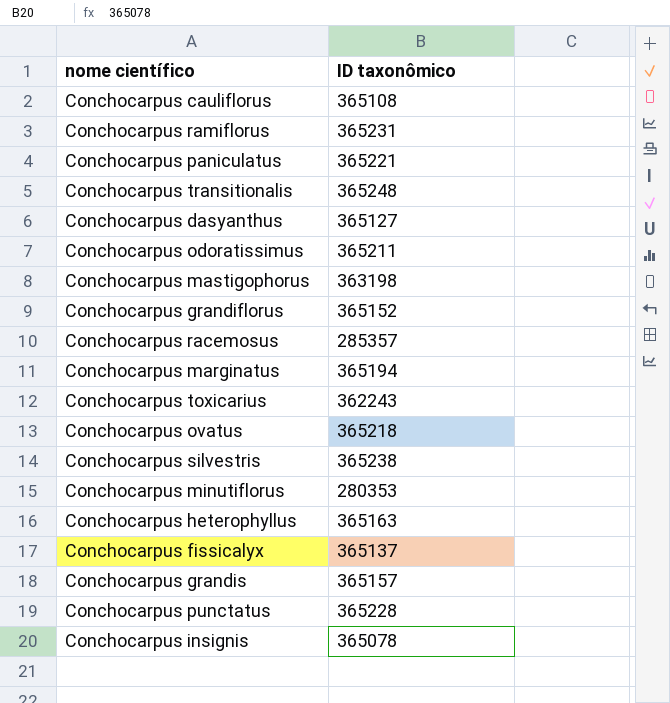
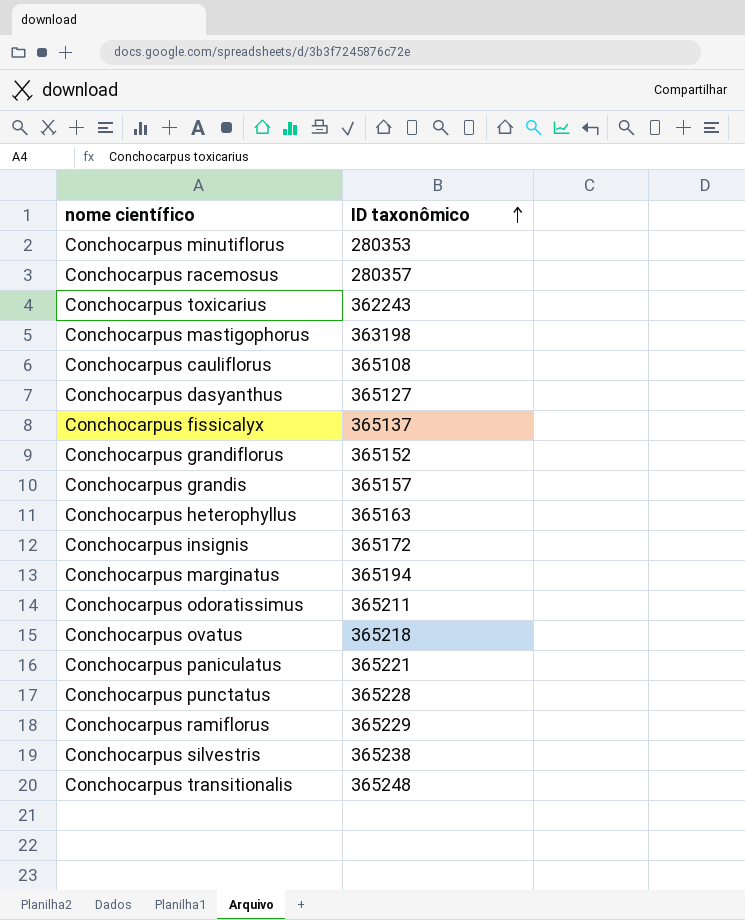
row order: none -> ID taxonômico ascending
Conchocarpus racemosus | ID taxonômico: 285357 -> 280357
Conchocarpus insignis | ID taxonômico: 365078 -> 365172
Conchocarpus ramiflorus | ID taxonômico: 365231 -> 365229

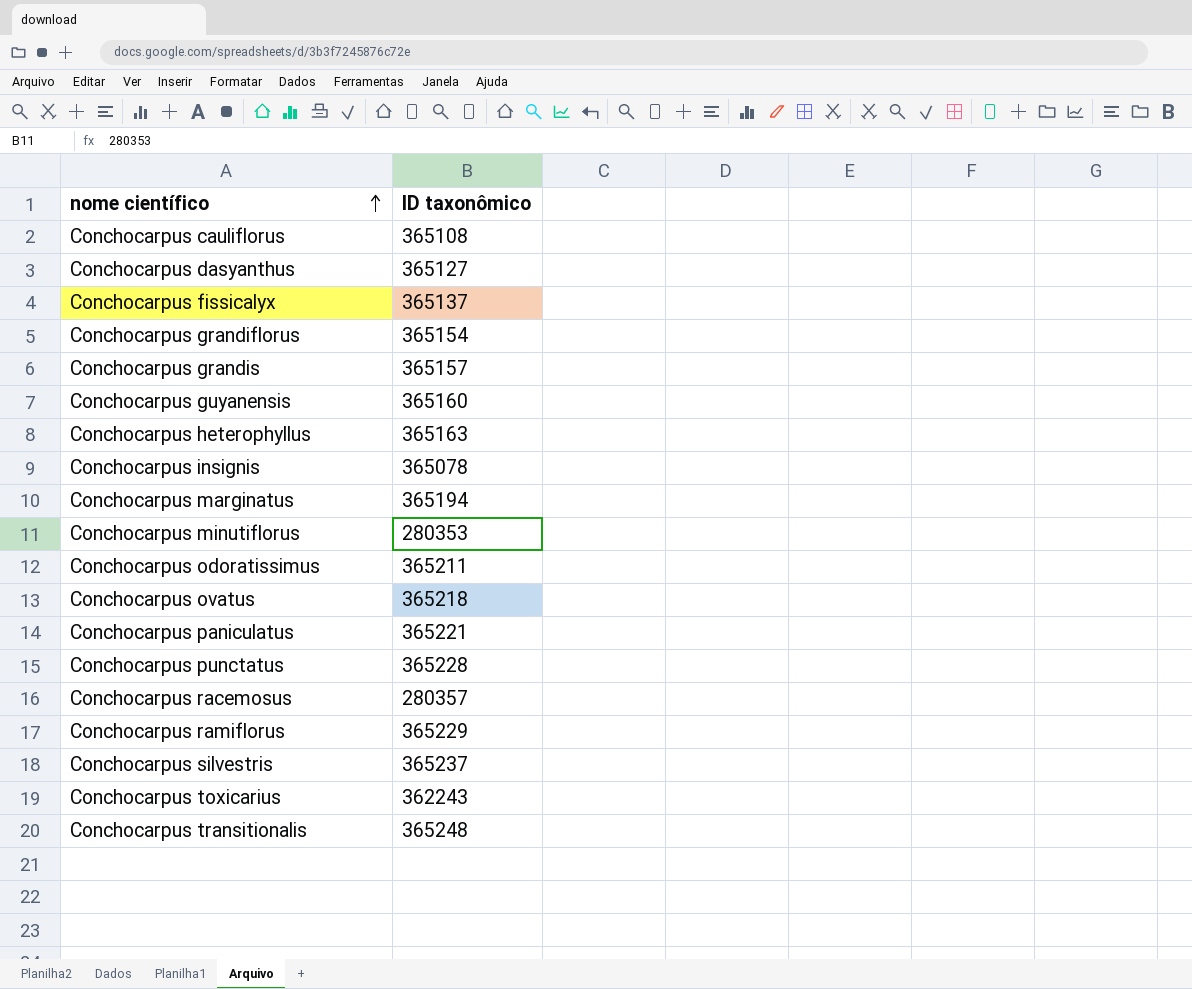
row order: ID taxonômico ascending -> nome científico ascending
row Conchocarpus mastigophorus: 363198 -> none
Conchocarpus grandiflorus | ID taxonômico: 365152 -> 365154
row Conchocarpus guyanensis: none -> 365160
Conchocarpus insignis | ID taxonômico: 365172 -> 365078
Conchocarpus silvestris | ID taxonômico: 365238 -> 365237

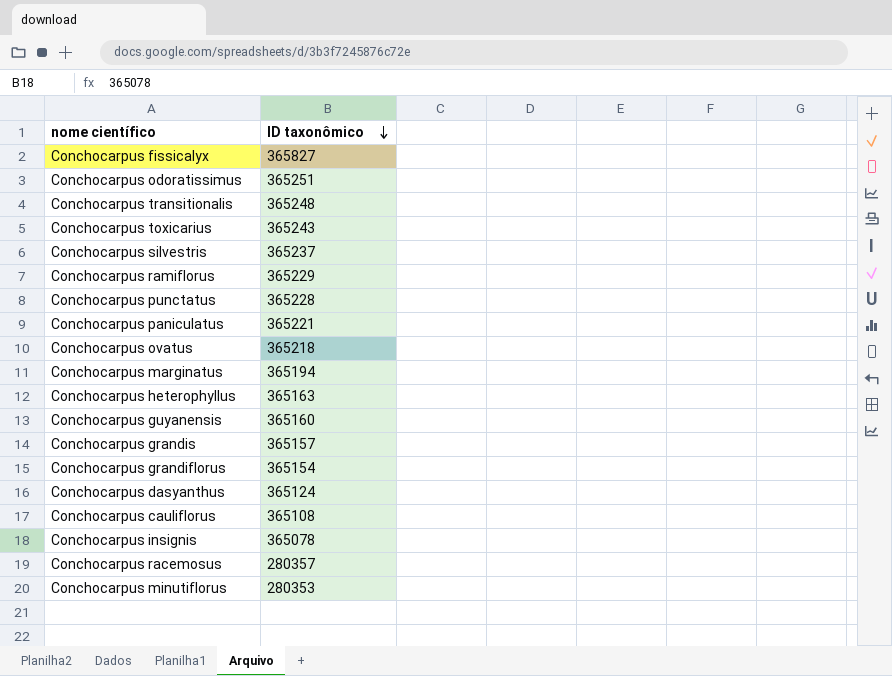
row order: nome científico ascending -> ID taxonômico descending
Conchocarpus fissicalyx | ID taxonômico: 365137 -> 365827
Conchocarpus odoratissimus | ID taxonômico: 365211 -> 365251
Conchocarpus toxicarius | ID taxonômico: 362243 -> 365243
Conchocarpus dasyanthus | ID taxonômico: 365127 -> 365124

